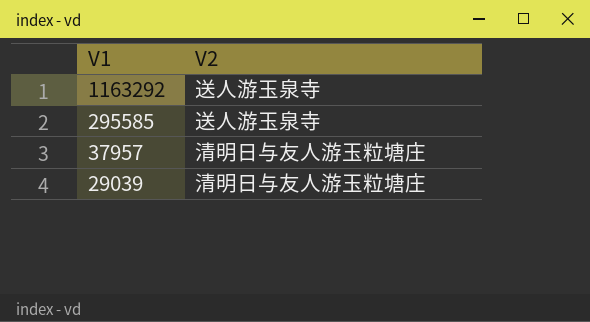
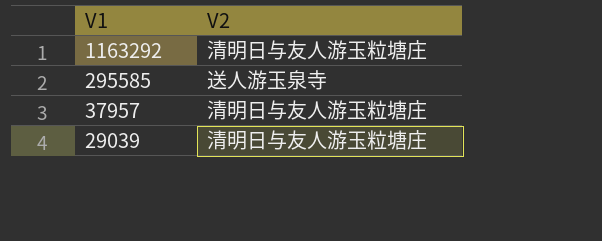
1163292 | V2: 送人游玉泉寺 -> 清明日与友人游玉粒塘庄

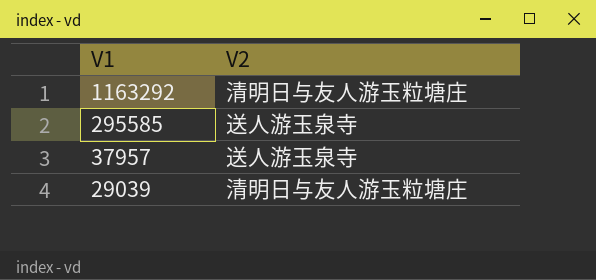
37957 | V2: 清明日与友人游玉粒塘庄 -> 送人游玉泉寺

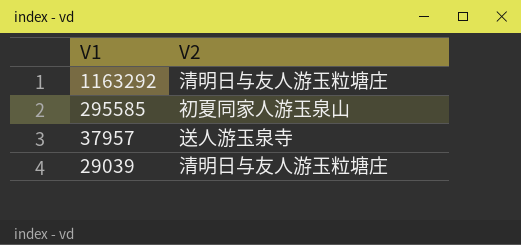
295585 | V2: 送人游玉泉寺 -> 初夏同家人游玉泉山

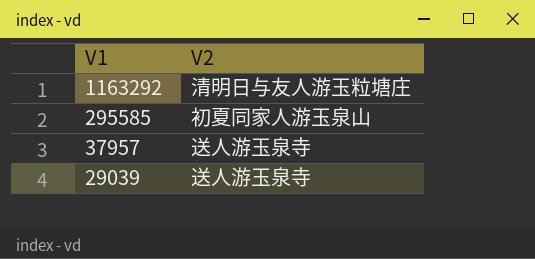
29039 | V2: 清明日与友人游玉粒塘庄 -> 送人游玉泉寺

